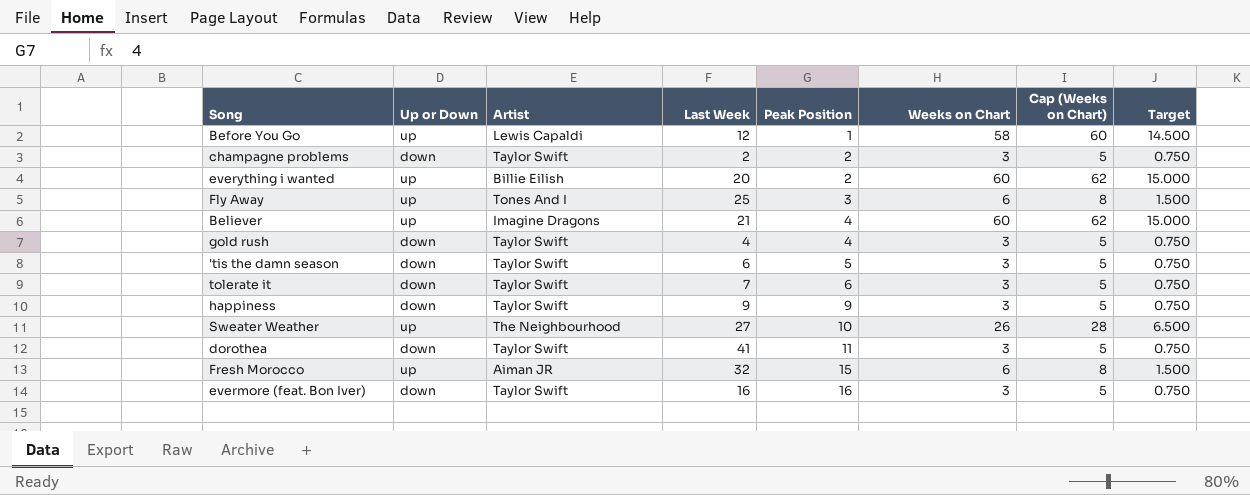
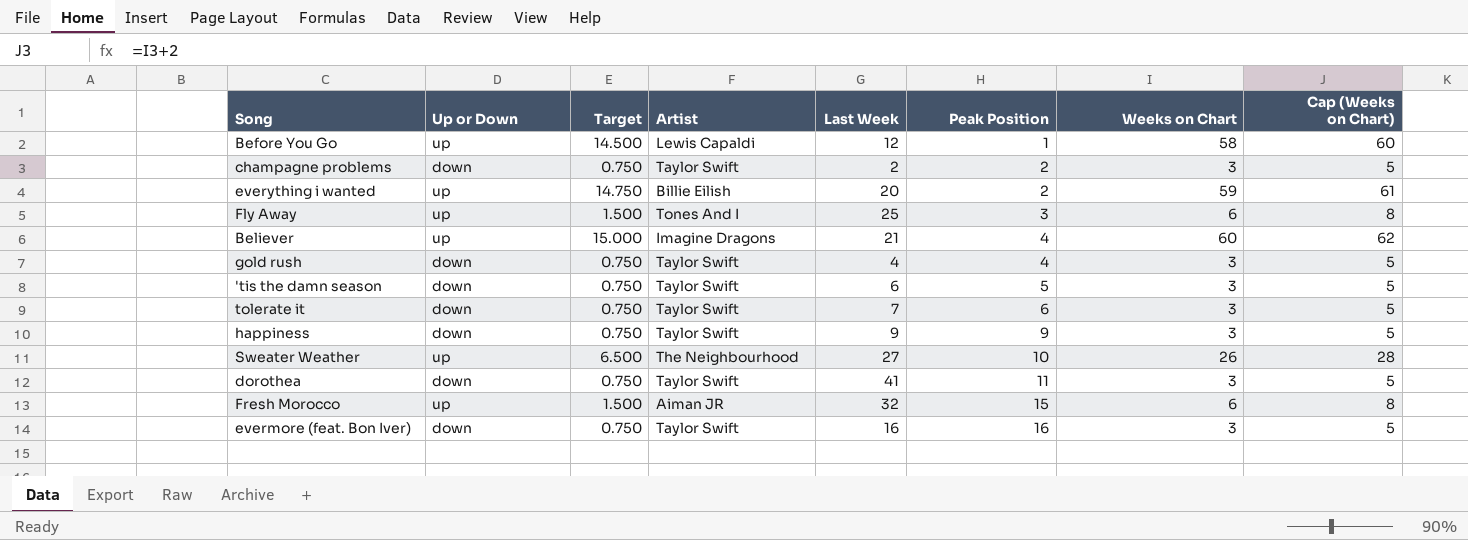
column Target | position: 8 -> 3
everything i wanted | Target: 15.000 -> 14.750
everything i wanted | Weeks on Chart: 60 -> 59
everything i wanted | Cap (Weeks on Chart): 62 -> 61

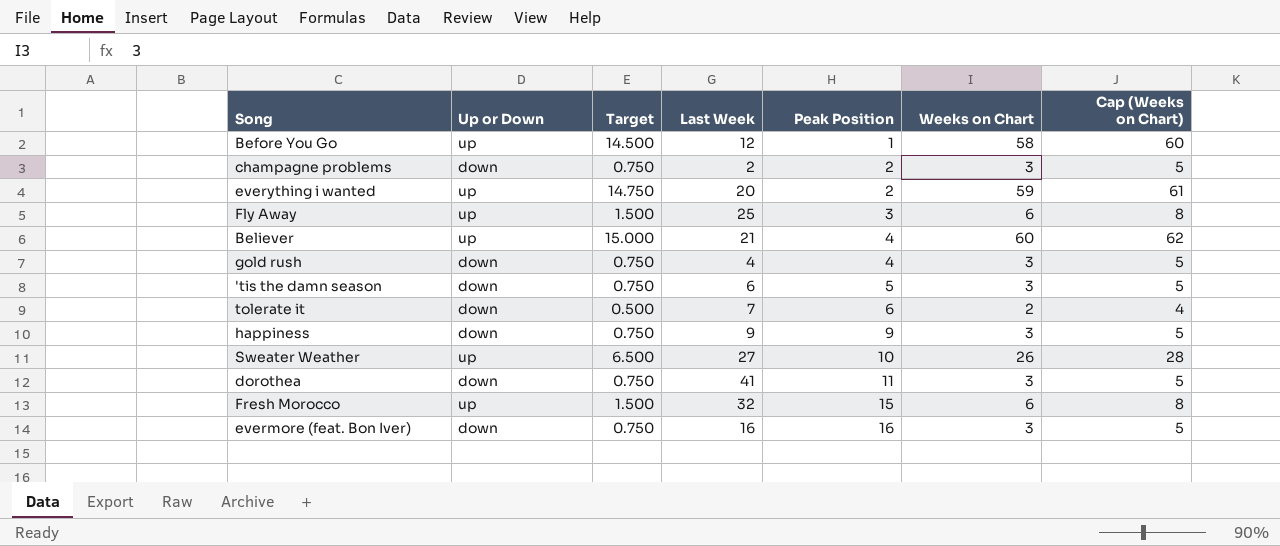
column Artist | position: 4 -> none
tolerate it | Target: 0.750 -> 0.500
tolerate it | Weeks on Chart: 3 -> 2
tolerate it | Cap (Weeks on Chart): 5 -> 4

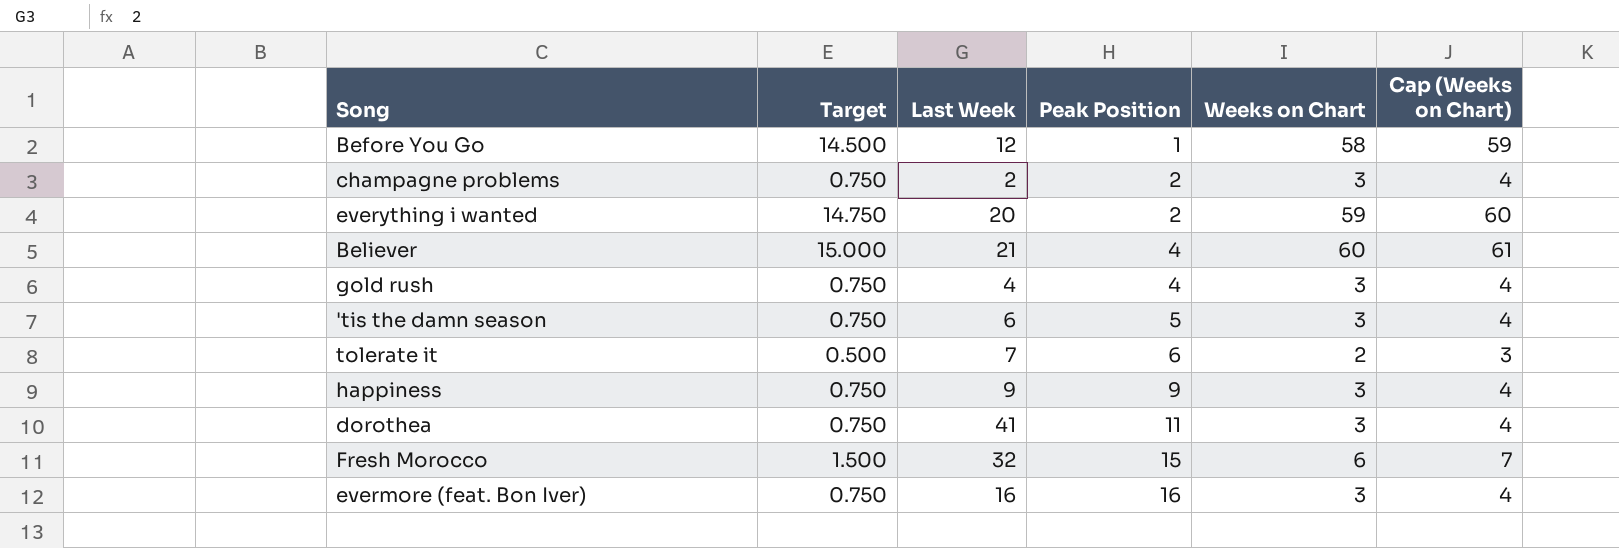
column Up or Down | position: 2 -> none
column Cap (Weeks on Chart) | formula: [Weeks on Chart] + 2 -> [Weeks on Chart] + 1
row Fly Away: up | 1.500 | 25 | 3 | 6 | 8 -> none
row Sweater Weather: up | 6.500 | 27 | 10 | 26 | 28 -> none

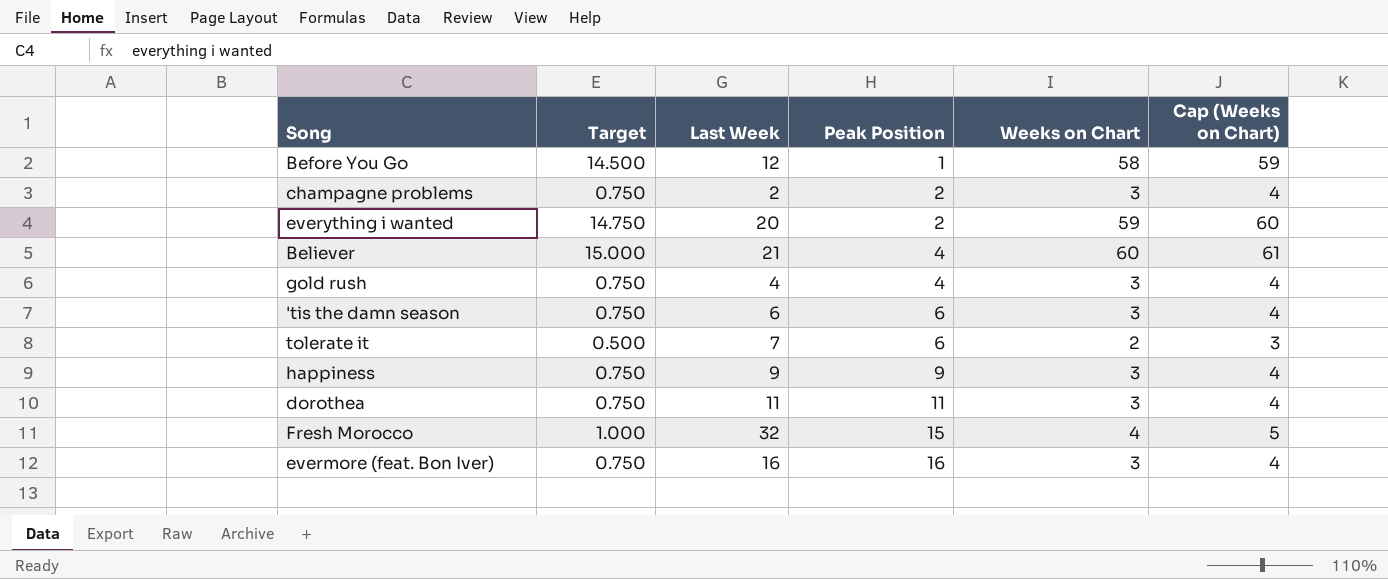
'tis the damn season | Peak Position: 5 -> 6
dorothea | Last Week: 41 -> 11
Fresh Morocco | Target: 1.500 -> 1.000
Fresh Morocco | Weeks on Chart: 6 -> 4
Fresh Morocco | Cap (Weeks on Chart): 7 -> 5

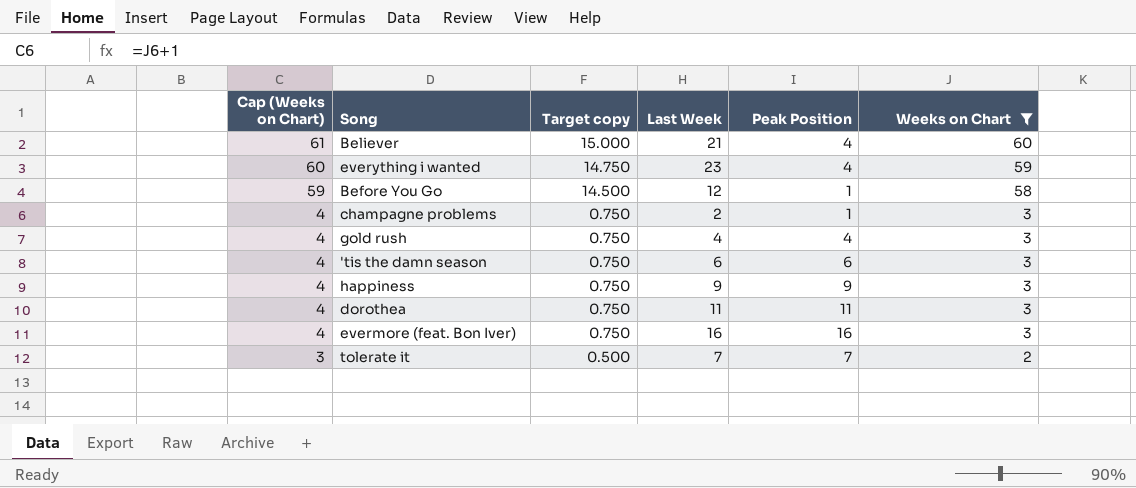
filter: none -> Weeks on Chart != 4
row order: Peak Position ascending -> Cap (Weeks on Chart) descending
column Cap (Weeks on Chart) | position: 6 -> 1
column name: Target -> Target copy
everything i wanted | Last Week: 20 -> 23
everything i wanted | Peak Position: 2 -> 4
champagne problems | Peak Position: 2 -> 1
tolerate it | Peak Position: 6 -> 7

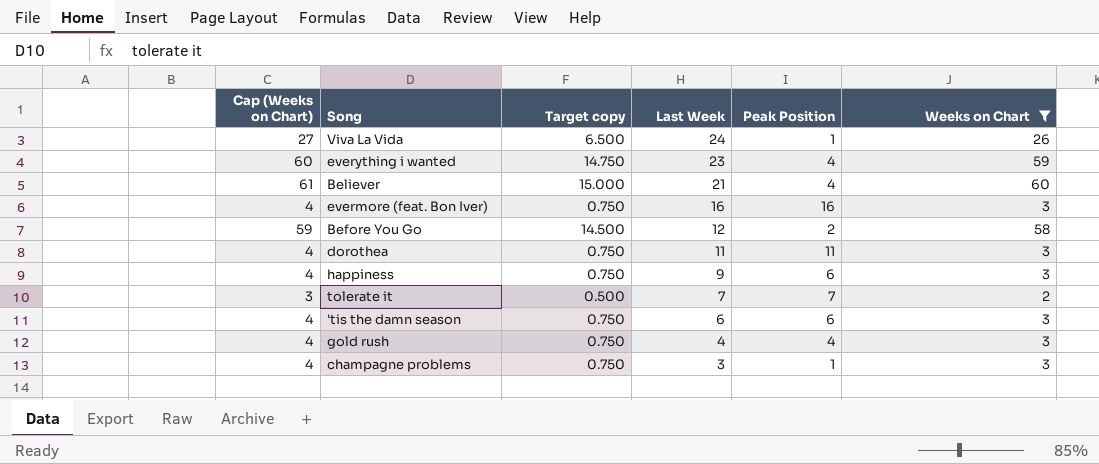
row order: Cap (Weeks on Chart) descending -> Last Week descending
row Viva La Vida: none -> 27 | 6.500 | 24 | 1 | 26
Before You Go | Peak Position: 1 -> 2
happiness | Peak Position: 9 -> 6
champagne problems | Last Week: 2 -> 3

